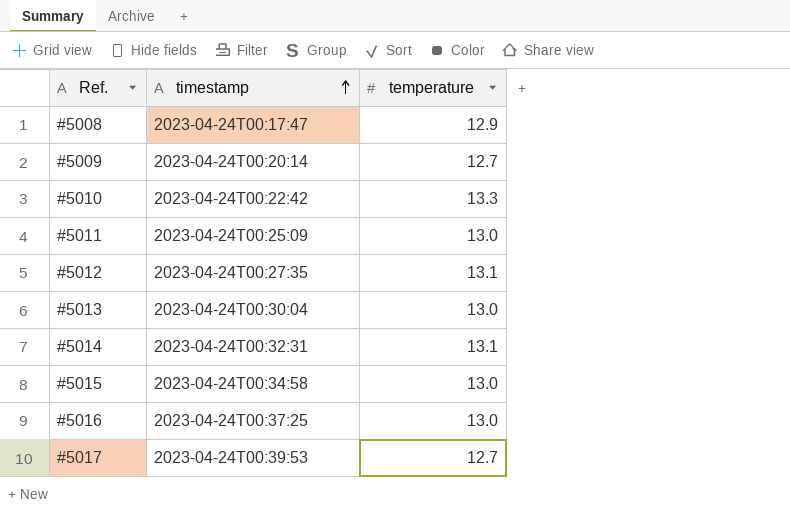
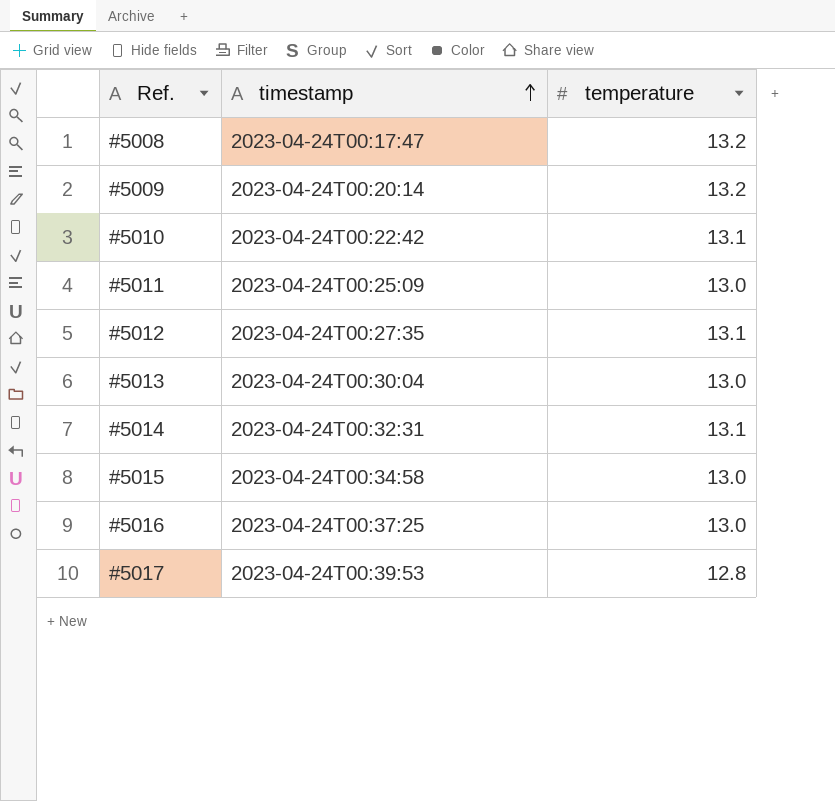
#5008 | temperature: 12.9 -> 13.2
#5009 | temperature: 12.7 -> 13.2
#5010 | temperature: 13.3 -> 13.1
#5017 | temperature: 12.7 -> 12.8

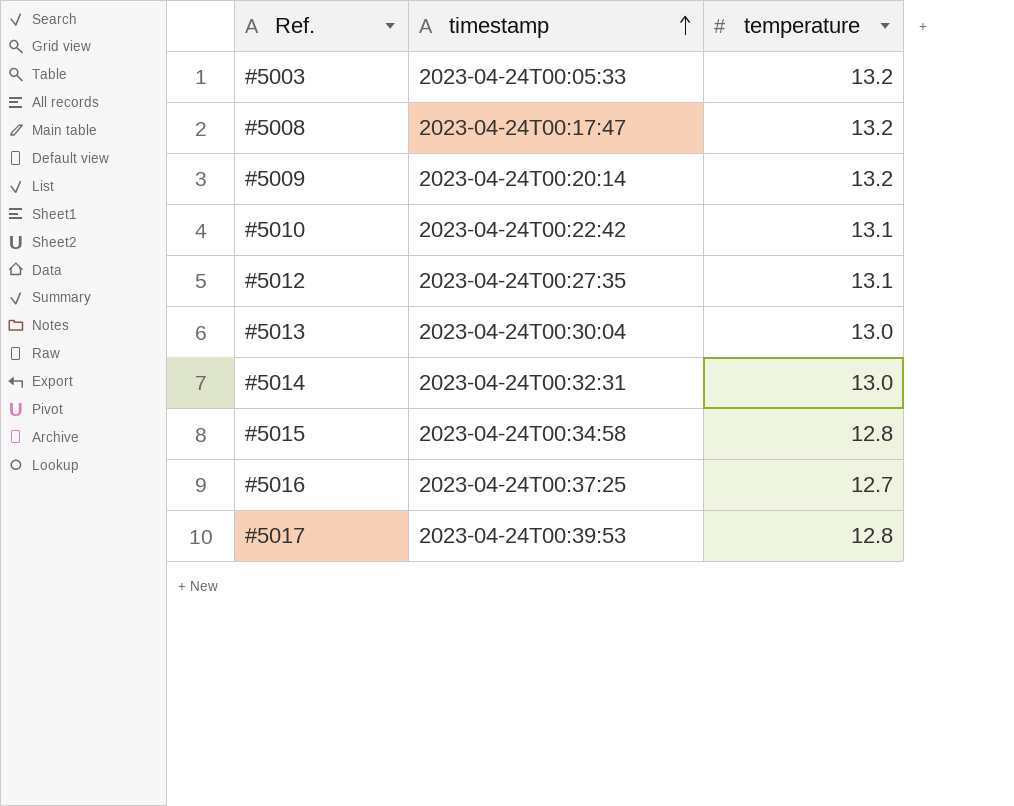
row #5011: 2023-04-24T00:25:09 | 13.0 -> none
row #5003: none -> 2023-04-24T00:05:33 | 13.2
#5014 | temperature: 13.1 -> 13.0
#5015 | temperature: 13.0 -> 12.8
#5016 | temperature: 13.0 -> 12.7

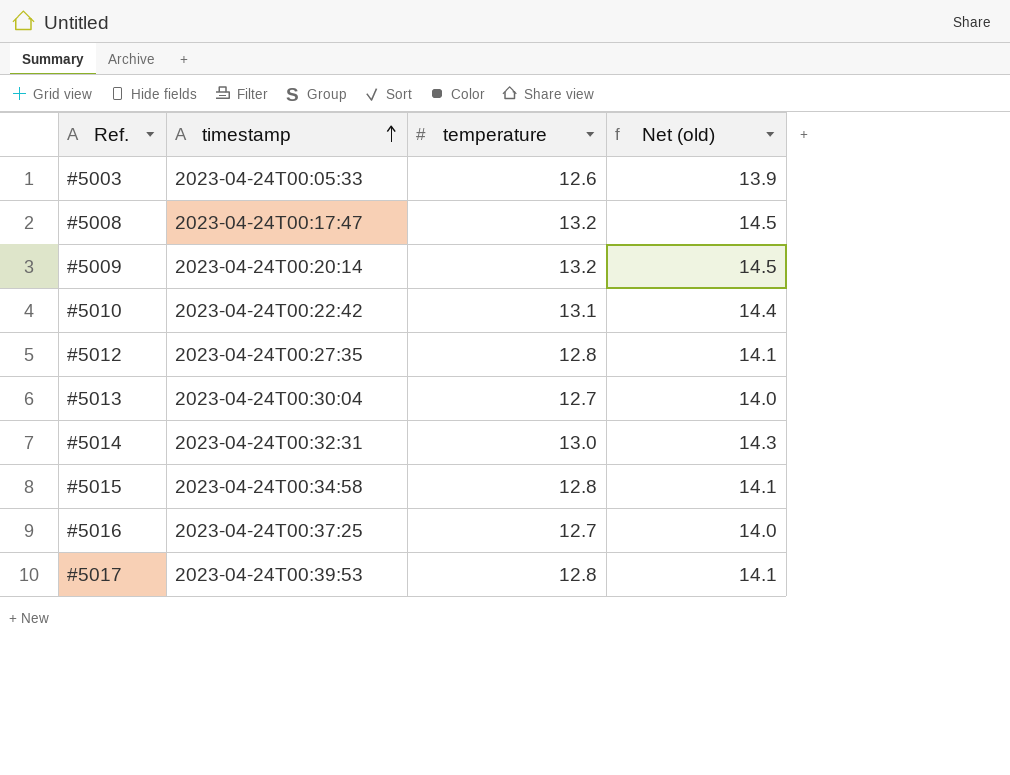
column Net (old) | formula: none -> [temperature] * 1.1
#5003 | temperature: 13.2 -> 12.6
#5012 | temperature: 13.1 -> 12.8
#5013 | temperature: 13.0 -> 12.7

